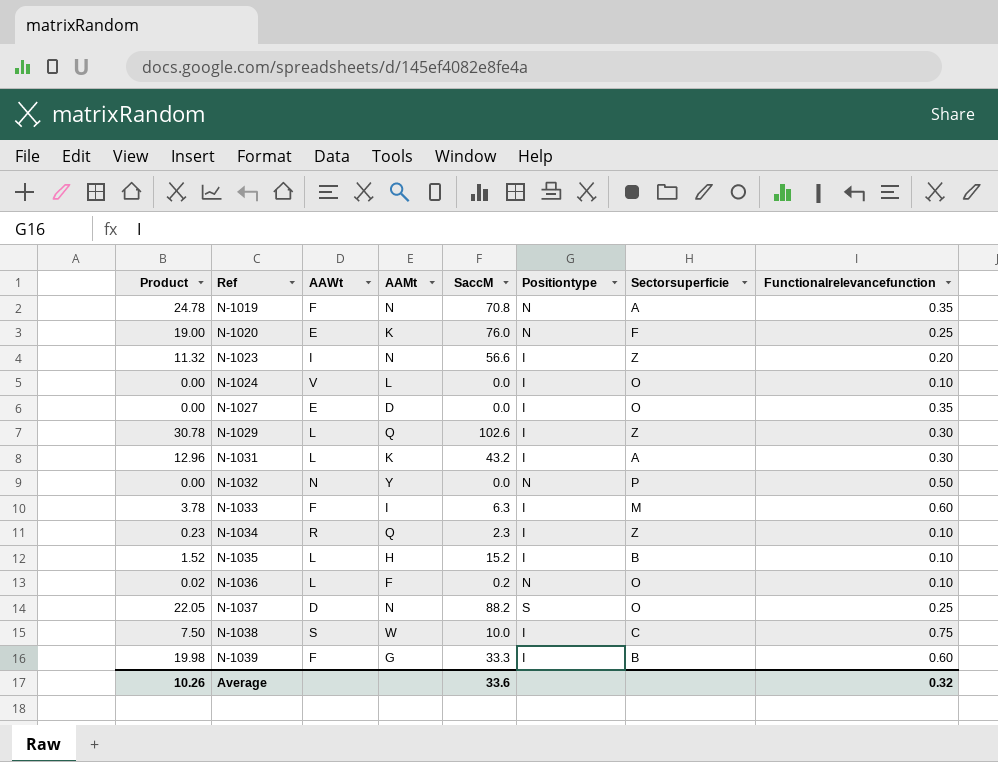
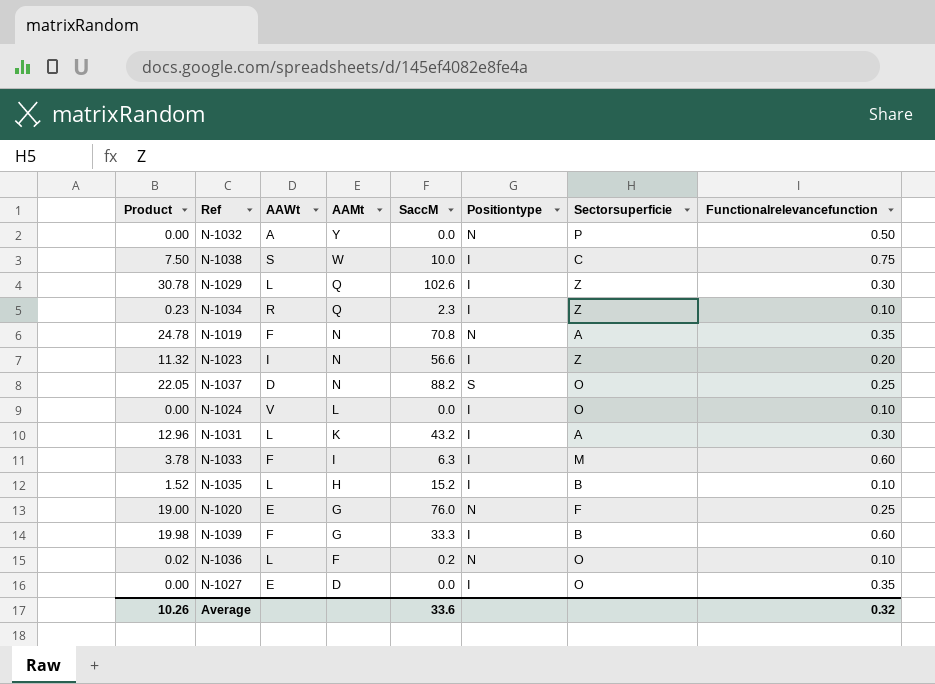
row order: Ref ascending -> AAMt descending
N-1032 | AAWt: N -> A
N-1020 | AAMt: K -> G

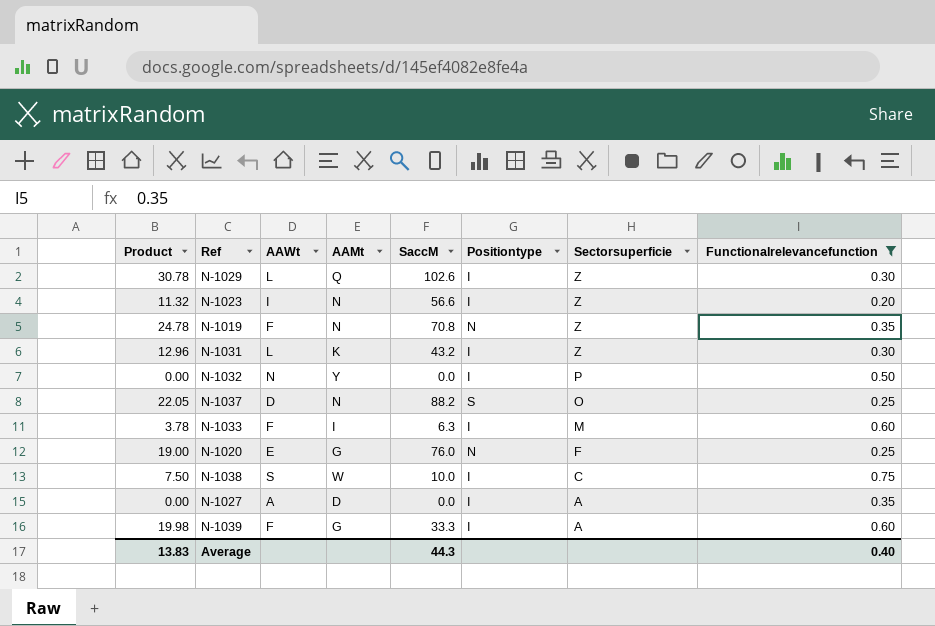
filter: none -> Functionalrelevancefunction != 0.10
row order: AAMt descending -> Sectorsuperficie descending
N-1019 | Sectorsuperficie: A -> Z
N-1031 | Sectorsuperficie: A -> Z
N-1032 | AAWt: A -> N
N-1032 | Positiontype: N -> I
N-1027 | AAWt: E -> A
N-1027 | Sectorsuperficie: O -> A
N-1039 | Sectorsuperficie: B -> A
Average | Product: 10.26 -> 13.83
Average | SaccM: 33.6 -> 44.3
Average | Functionalrelevancefunction: 0.32 -> 0.40

